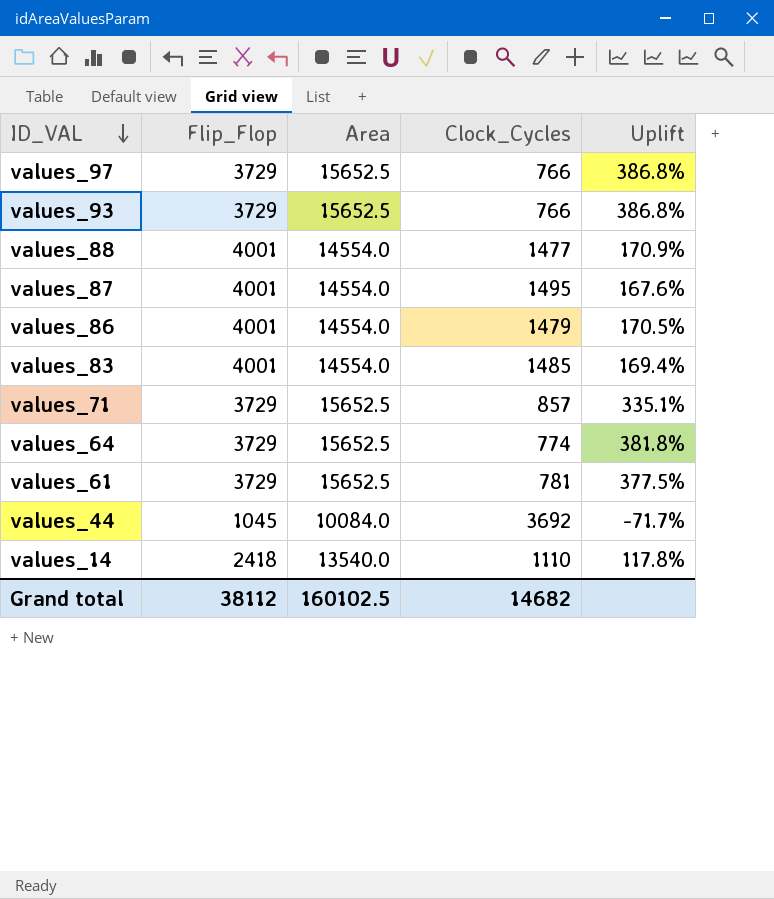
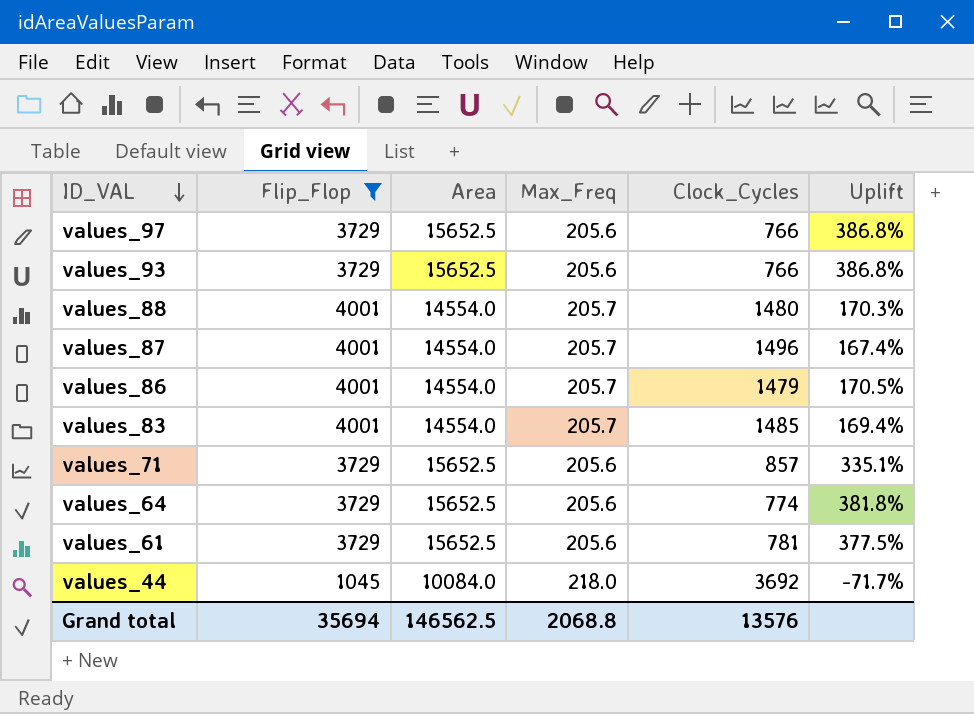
filter: none -> Flip_Flop != 2418
column Max_Freq | position: none -> 4
values_88 | Clock_Cycles: 1477 -> 1480
values_88 | Uplift: 170.9% -> 170.3%
values_87 | Clock_Cycles: 1495 -> 1496
values_87 | Uplift: 167.6% -> 167.4%
Grand total | Flip_Flop: 38112 -> 35694
Grand total | Area: 160102.5 -> 146562.5
Grand total | Clock_Cycles: 14682 -> 13576

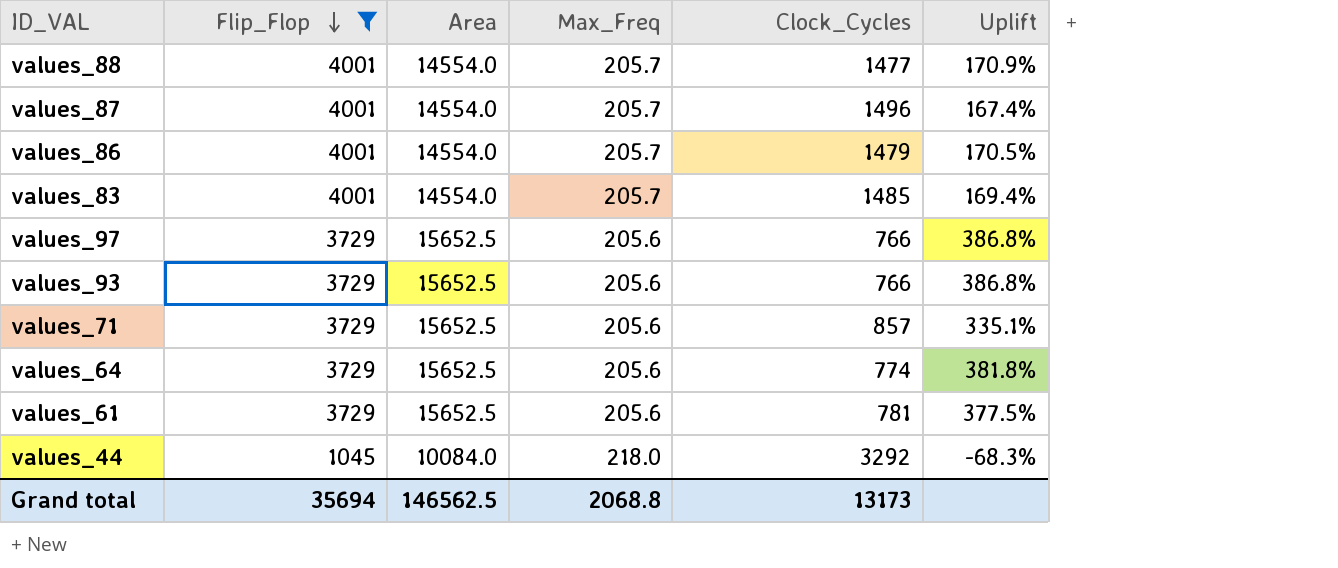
row order: ID_VAL descending -> Flip_Flop descending
values_88 | Clock_Cycles: 1480 -> 1477
values_88 | Uplift: 170.3% -> 170.9%
values_44 | Clock_Cycles: 3692 -> 3292
values_44 | Uplift: -71.7% -> -68.3%
Grand total | Clock_Cycles: 13576 -> 13173

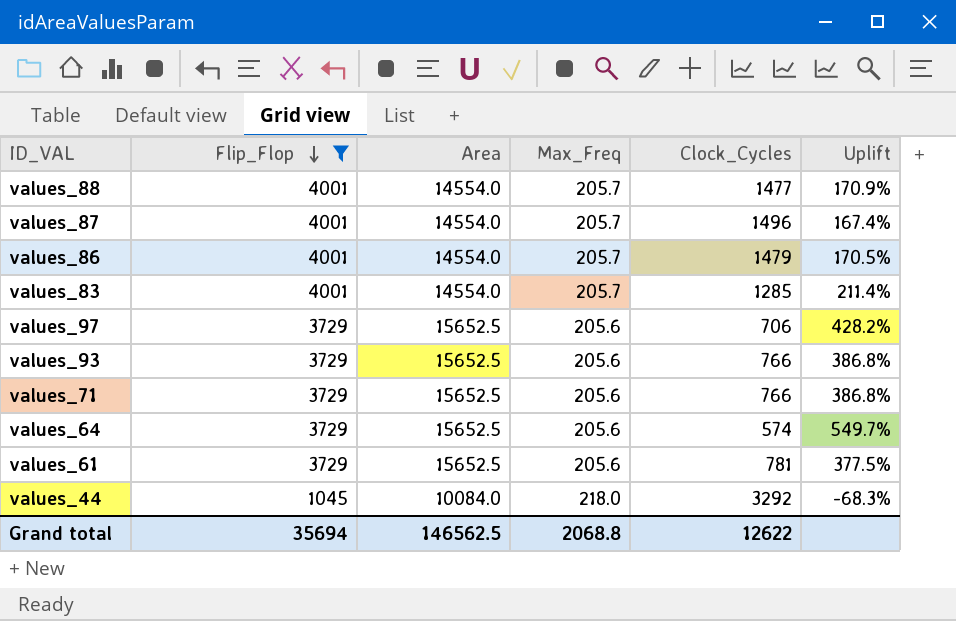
values_83 | Clock_Cycles: 1485 -> 1285
values_83 | Uplift: 169.4% -> 211.4%
values_97 | Clock_Cycles: 766 -> 706
values_97 | Uplift: 386.8% -> 428.2%
values_71 | Clock_Cycles: 857 -> 766
values_71 | Uplift: 335.1% -> 386.8%
values_64 | Clock_Cycles: 774 -> 574
values_64 | Uplift: 381.8% -> 549.7%
Grand total | Clock_Cycles: 13173 -> 12622

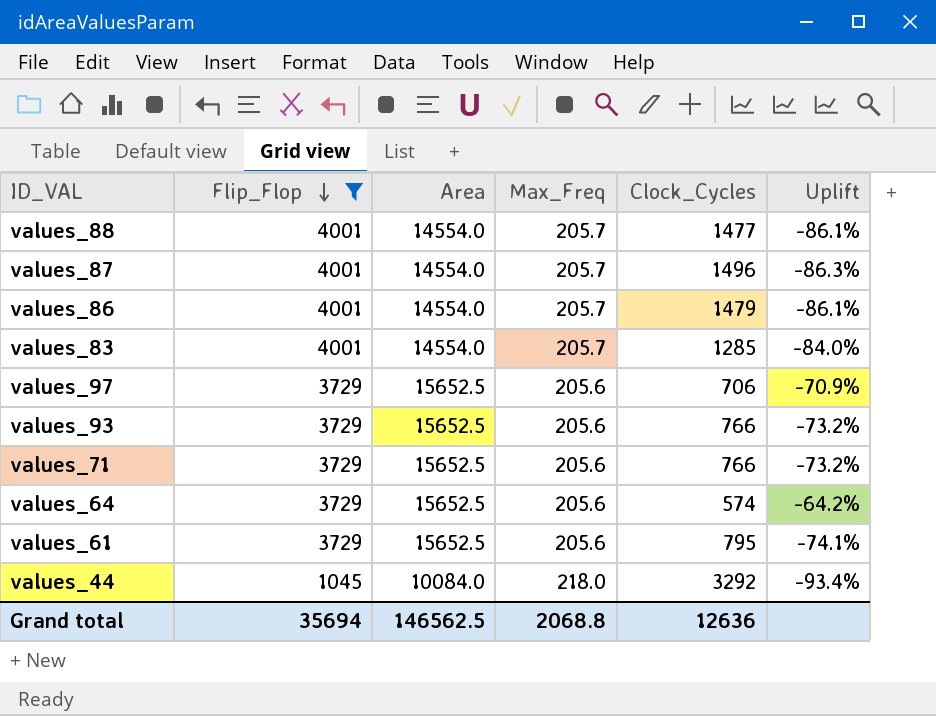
column Uplift | formula: ([Flip_Flop] - [Clock_Cycles]) / [Clock_Cycles] -> ([Max_Freq] - [Clock_Cycles]) / [Clock_Cycles]
values_61 | Clock_Cycles: 781 -> 795
Grand total | Clock_Cycles: 12622 -> 12636

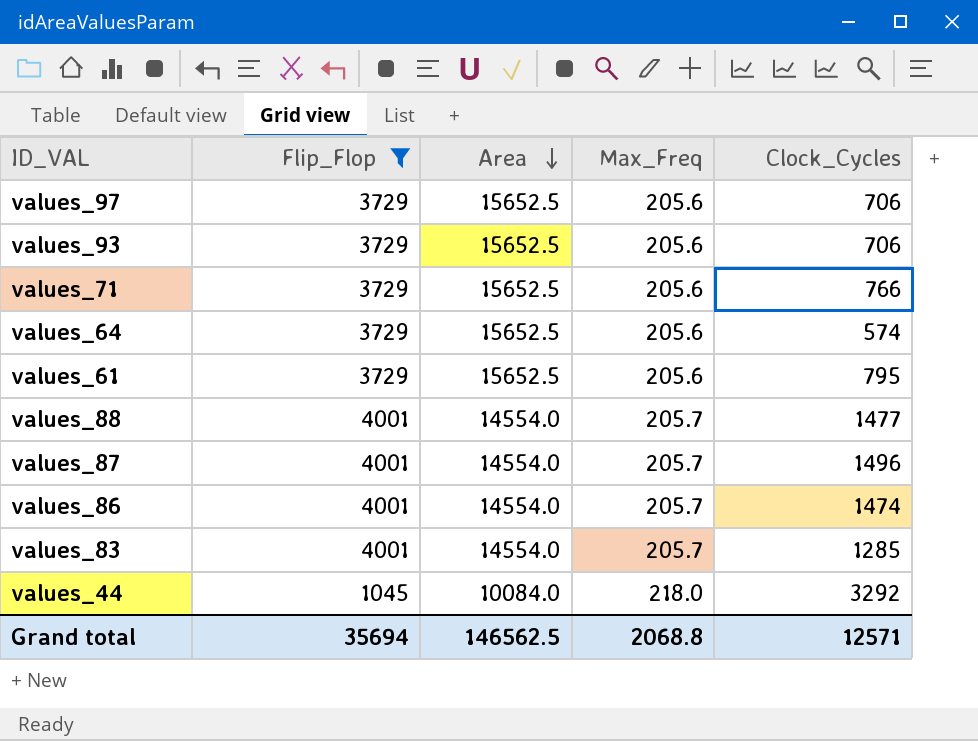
row order: Flip_Flop descending -> Area descending
column Uplift | formula: ([Max_Freq] - [Clock_Cycles]) / [Clock_Cycles] -> none
values_93 | Clock_Cycles: 766 -> 706
values_86 | Clock_Cycles: 1479 -> 1474
Grand total | Clock_Cycles: 12636 -> 12571

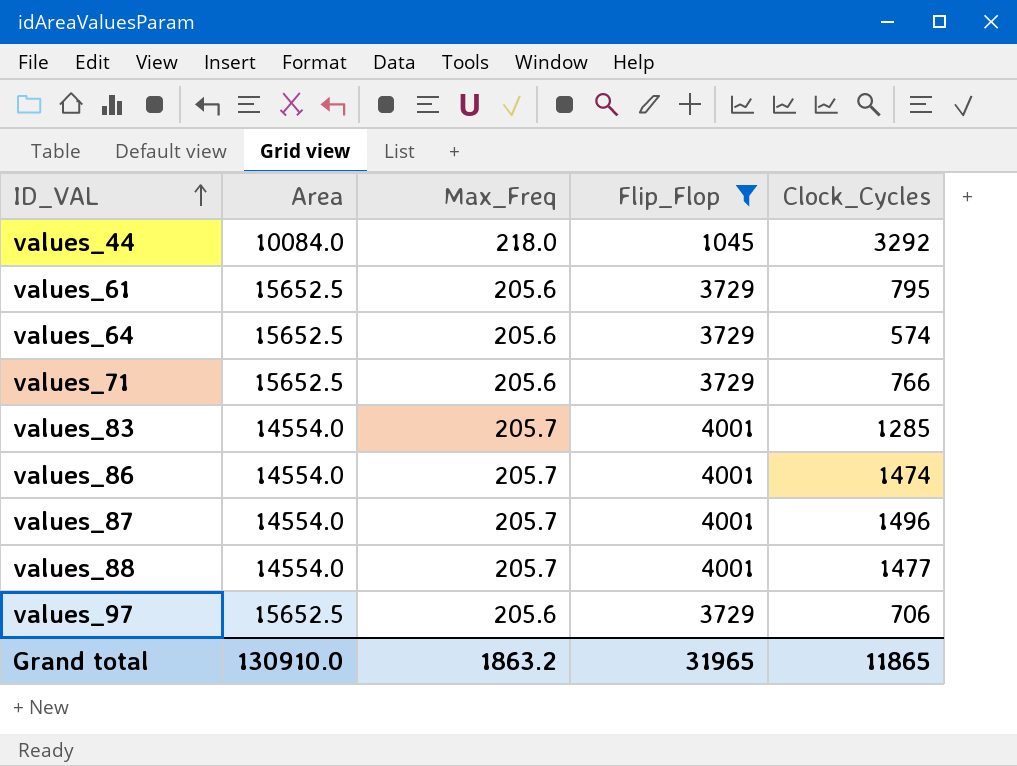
row order: Area descending -> ID_VAL ascending
column Flip_Flop | position: 2 -> 4
row values_93: 3729 | 15652.5 | 205.6 | 706 -> none
Grand total | Area: 146562.5 -> 130910.0
Grand total | Max_Freq: 2068.8 -> 1863.2
Grand total | Flip_Flop: 35694 -> 31965
Grand total | Clock_Cycles: 12571 -> 11865

